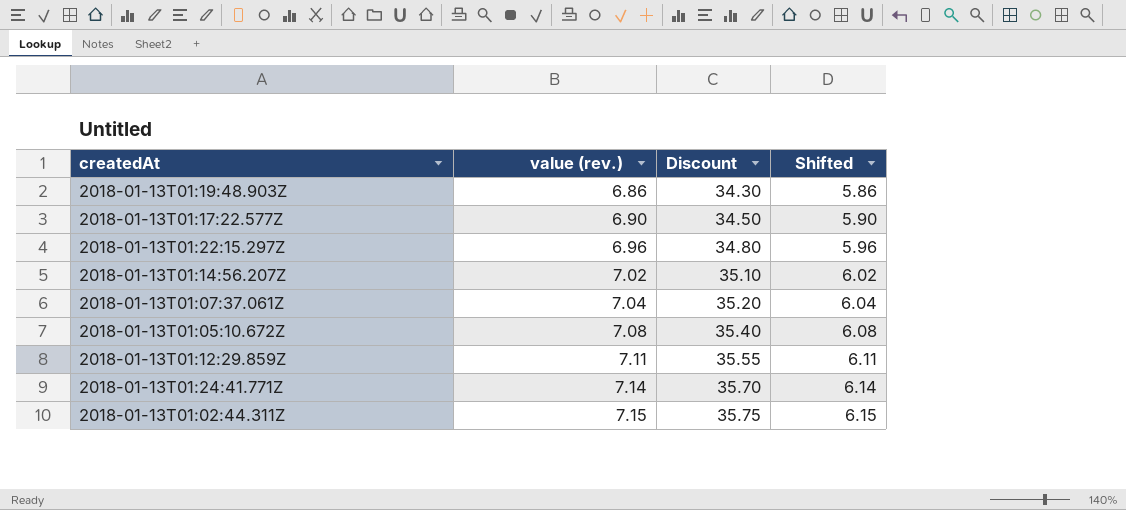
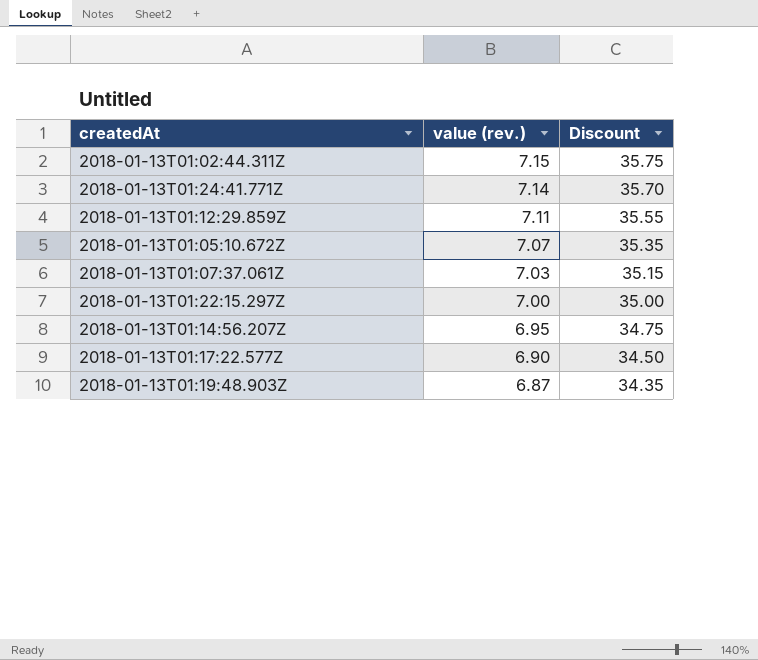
row order: value (rev.) ascending -> value (rev.) descending
column Shifted | formula: [value (rev.)] - 1 -> none
2018-01-13T01:05:10.672Z | value (rev.): 7.08 -> 7.07
2018-01-13T01:05:10.672Z | Discount: 35.40 -> 35.35
2018-01-13T01:07:37.061Z | value (rev.): 7.04 -> 7.03
2018-01-13T01:07:37.061Z | Discount: 35.20 -> 35.15
2018-01-13T01:22:15.297Z | value (rev.): 6.96 -> 7.00
2018-01-13T01:22:15.297Z | Discount: 34.80 -> 35.00
2018-01-13T01:14:56.207Z | value (rev.): 7.02 -> 6.95
2018-01-13T01:14:56.207Z | Discount: 35.10 -> 34.75
2018-01-13T01:19:48.903Z | value (rev.): 6.86 -> 6.87
2018-01-13T01:19:48.903Z | Discount: 34.30 -> 34.35

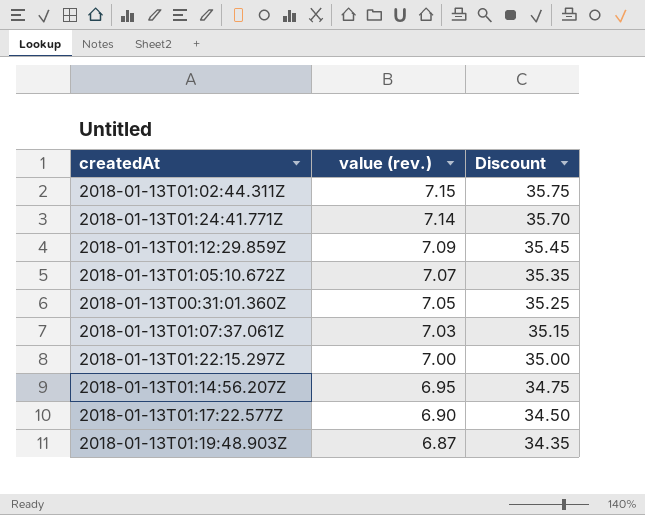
2018-01-13T01:12:29.859Z | value (rev.): 7.11 -> 7.09
2018-01-13T01:12:29.859Z | Discount: 35.55 -> 35.45
row 2018-01-13T00:31:01.360Z: none -> 7.05 | 35.25

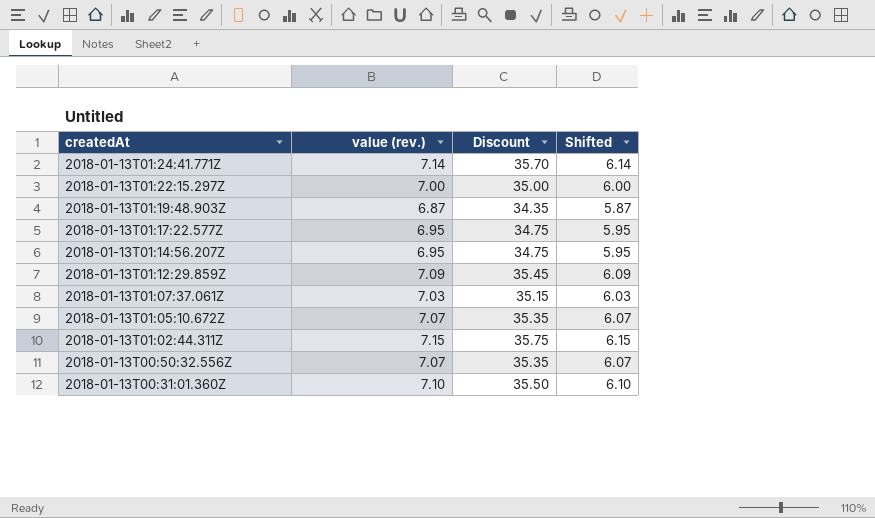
row order: value (rev.) descending -> createdAt descending
column Shifted | formula: none -> [value (rev.)] - 1
2018-01-13T01:17:22.577Z | value (rev.): 6.90 -> 6.95
2018-01-13T01:17:22.577Z | Discount: 34.50 -> 34.75
row 2018-01-13T00:50:32.556Z: none -> 7.07 | 35.35 | 6.07
2018-01-13T00:31:01.360Z | value (rev.): 7.05 -> 7.10
2018-01-13T00:31:01.360Z | Discount: 35.25 -> 35.50

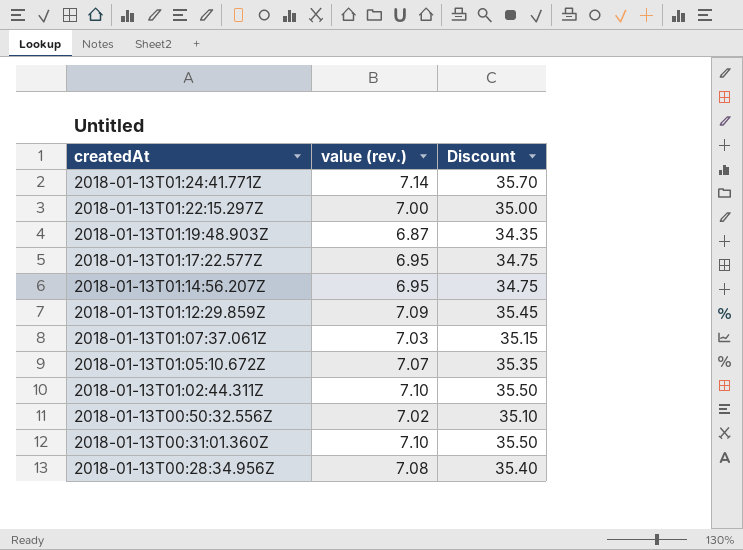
column Shifted | formula: [value (rev.)] - 1 -> none
2018-01-13T01:02:44.311Z | value (rev.): 7.15 -> 7.10
2018-01-13T01:02:44.311Z | Discount: 35.75 -> 35.50
2018-01-13T00:50:32.556Z | value (rev.): 7.07 -> 7.02
2018-01-13T00:50:32.556Z | Discount: 35.35 -> 35.10
row 2018-01-13T00:28:34.956Z: none -> 7.08 | 35.40

